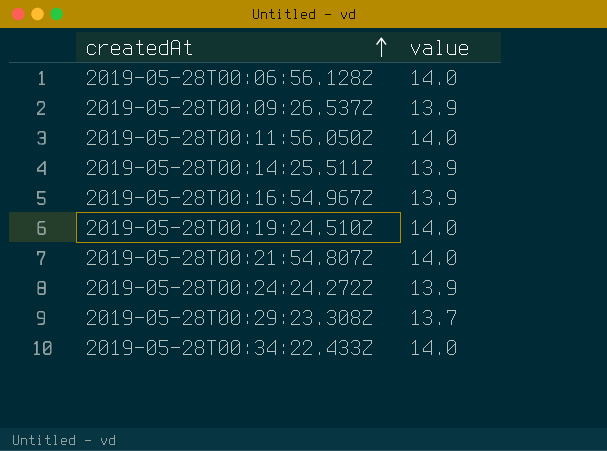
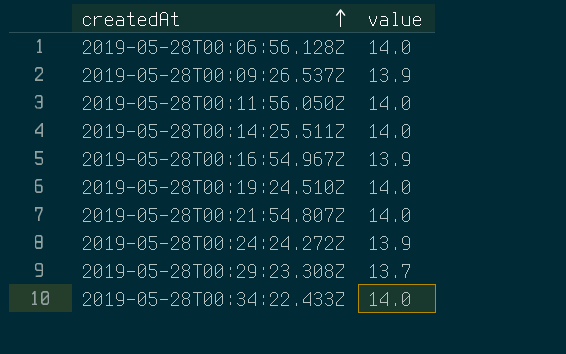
2019-05-28T00:14:25.511Z | value: 13.9 -> 14.0

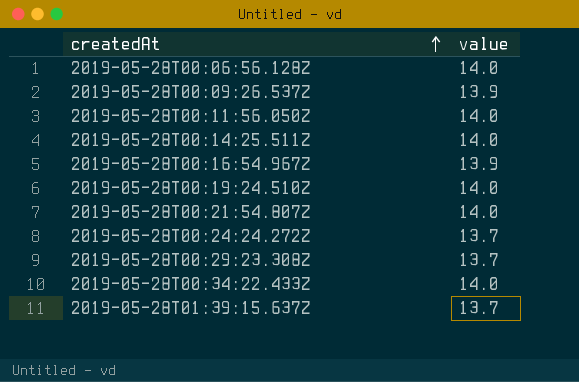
2019-05-28T00:24:24.272Z | value: 13.9 -> 13.7
row 2019-05-28T01:39:15.637Z: none -> 13.7

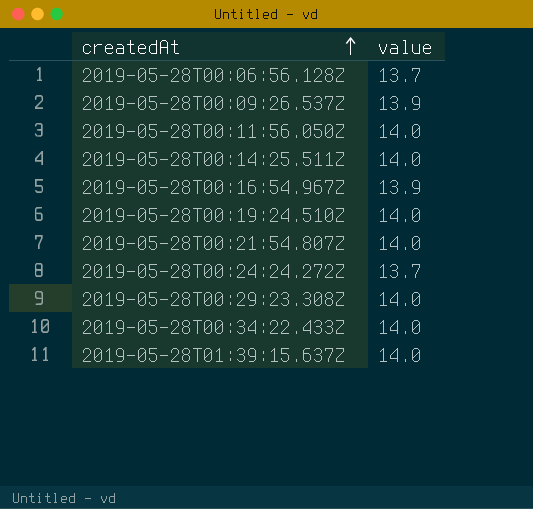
2019-05-28T00:06:56.128Z | value: 14.0 -> 13.7
2019-05-28T00:29:23.308Z | value: 13.7 -> 14.0
2019-05-28T01:39:15.637Z | value: 13.7 -> 14.0

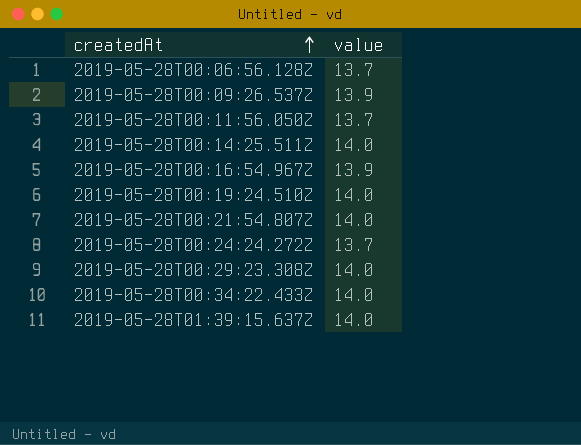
2019-05-28T00:11:56.050Z | value: 14.0 -> 13.7

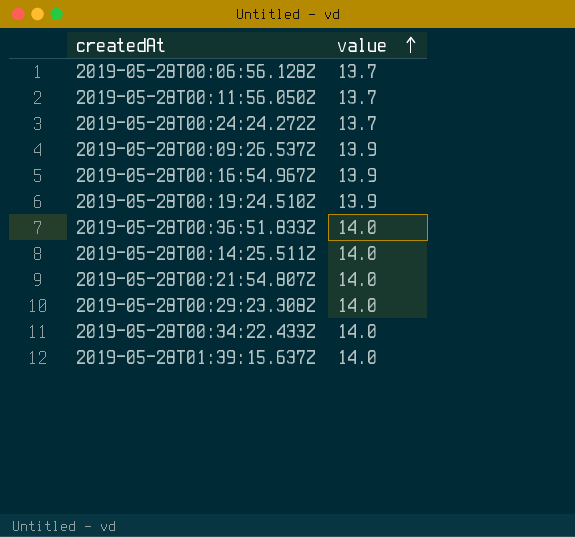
row order: createdAt ascending -> value ascending
2019-05-28T00:19:24.510Z | value: 14.0 -> 13.9
row 2019-05-28T00:36:51.833Z: none -> 14.0

